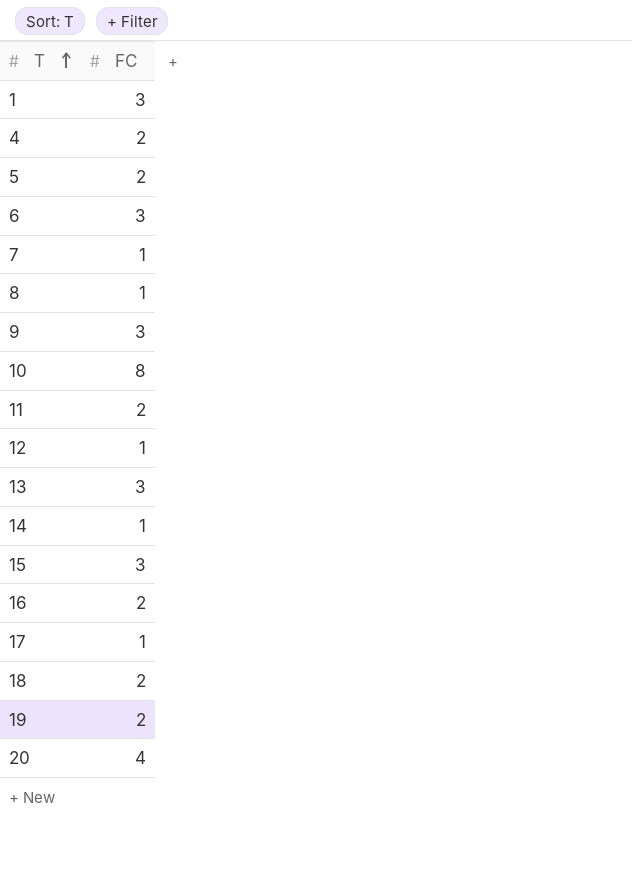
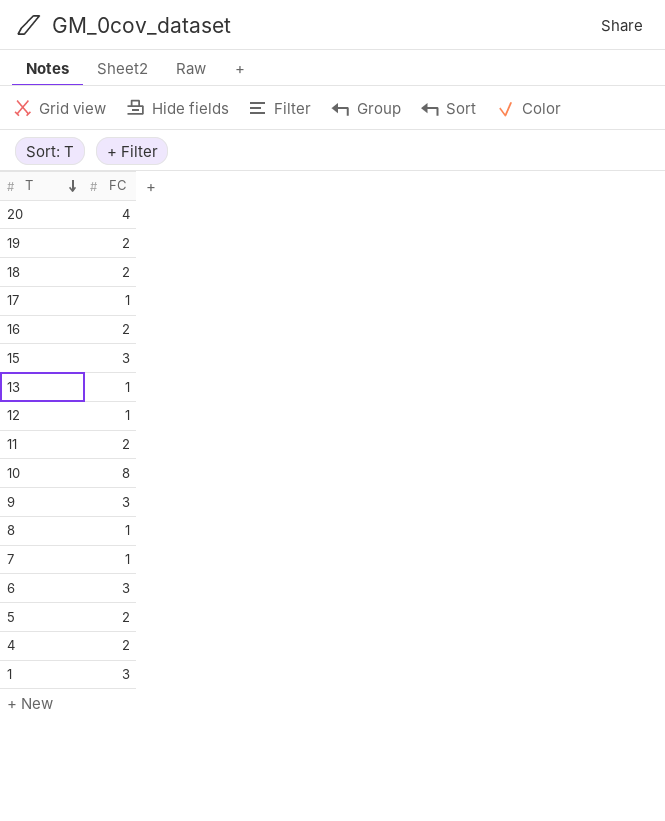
row order: T ascending -> T descending
row 14: 1 -> none
13 | FC: 3 -> 1

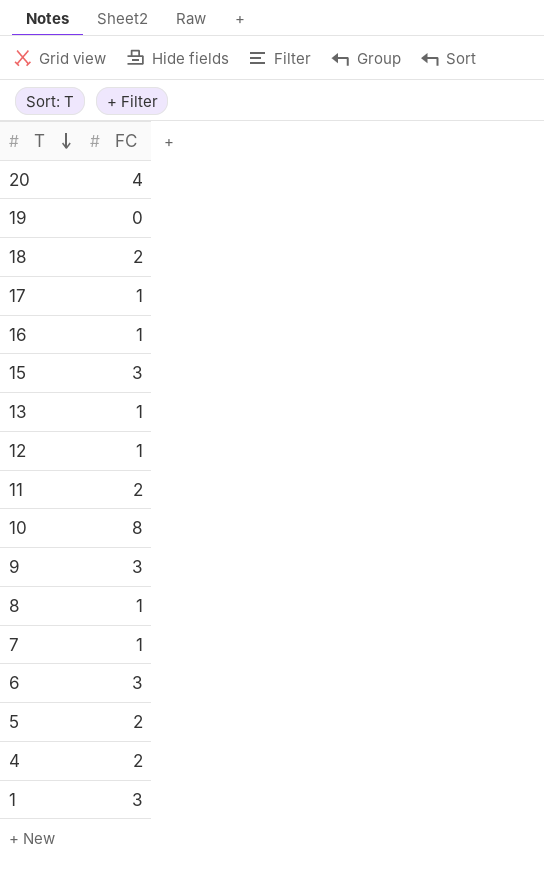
19 | FC: 2 -> 0
16 | FC: 2 -> 1

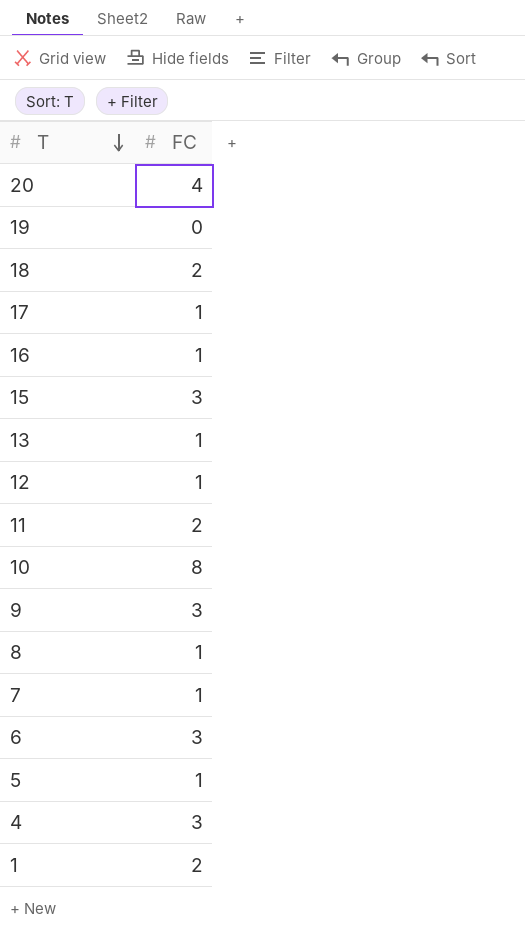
5 | FC: 2 -> 1
4 | FC: 2 -> 3
1 | FC: 3 -> 2

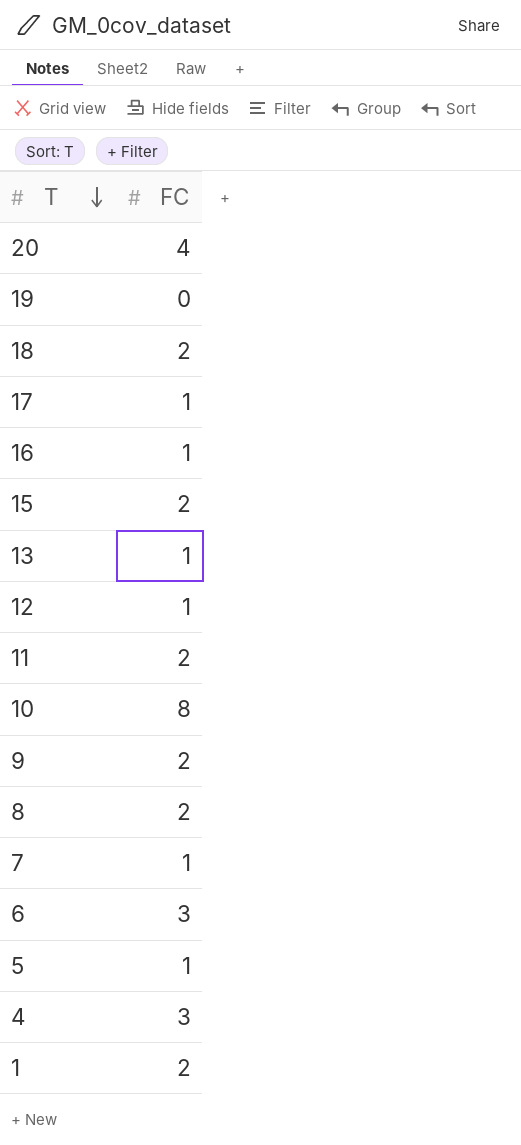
15 | FC: 3 -> 2
9 | FC: 3 -> 2
8 | FC: 1 -> 2

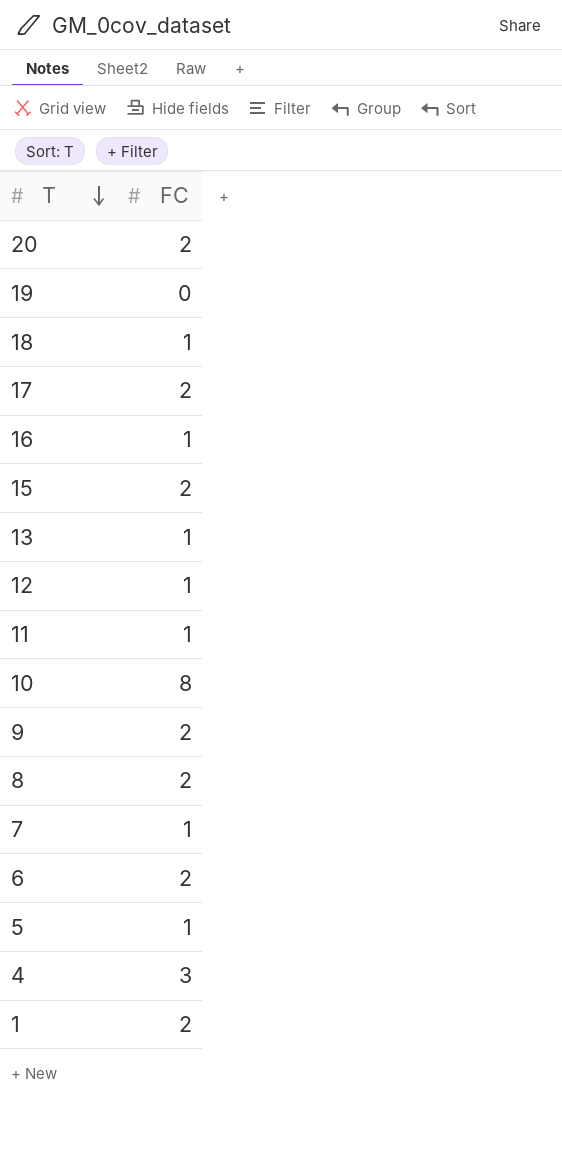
20 | FC: 4 -> 2
18 | FC: 2 -> 1
17 | FC: 1 -> 2
11 | FC: 2 -> 1
6 | FC: 3 -> 2

